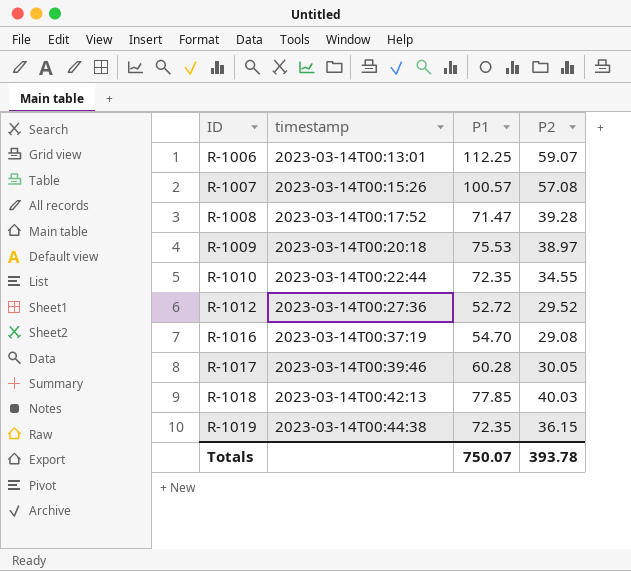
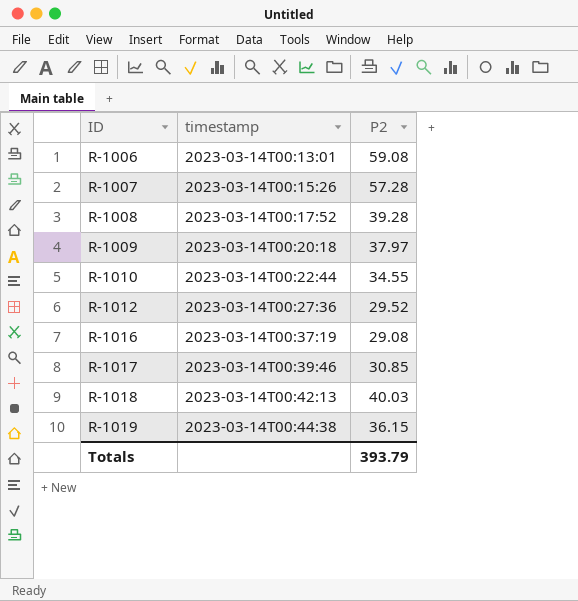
column P1 | position: 3 -> none
R-1006 | P2: 59.07 -> 59.08
R-1007 | P2: 57.08 -> 57.28
R-1009 | P2: 38.97 -> 37.97
R-1017 | P2: 30.05 -> 30.85
Totals | P2: 393.78 -> 393.79

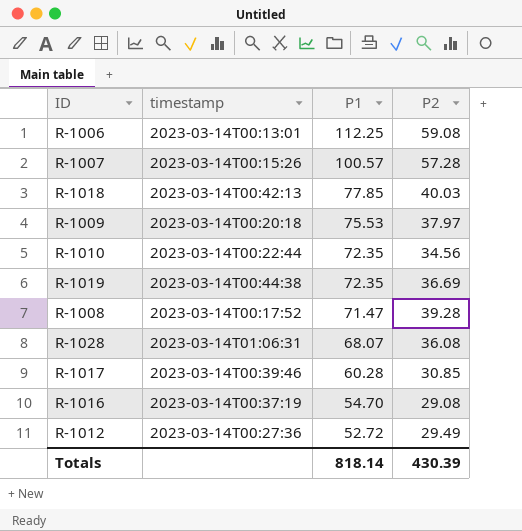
row order: ID ascending -> P1 descending
column P1 | position: none -> 3
R-1010 | P2: 34.55 -> 34.56
R-1019 | P2: 36.15 -> 36.69
row R-1028: none -> 2023-03-14T01:06:31 | 68.07 | 36.08
R-1012 | P2: 29.52 -> 29.49
Totals | P2: 393.79 -> 430.39

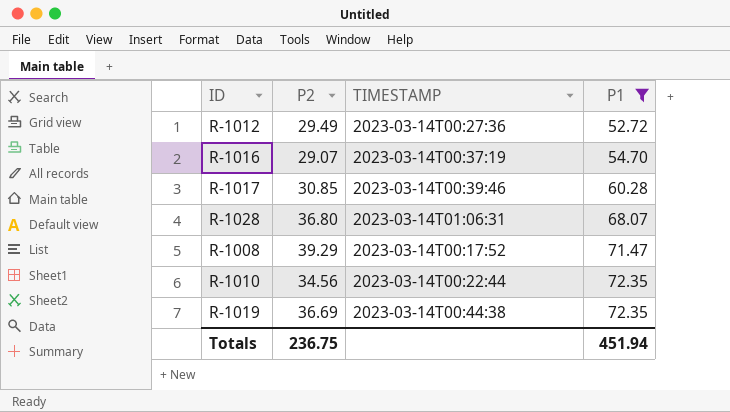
filter: none -> P1 <= 72.35
row order: P1 descending -> P1 ascending
column P2 | position: 4 -> 2
column name: timestamp -> TIMESTAMP
R-1016 | P2: 29.08 -> 29.07
R-1028 | P2: 36.08 -> 36.80
R-1008 | P2: 39.28 -> 39.29
Totals | P2: 430.39 -> 236.75
Totals | P1: 818.14 -> 451.94

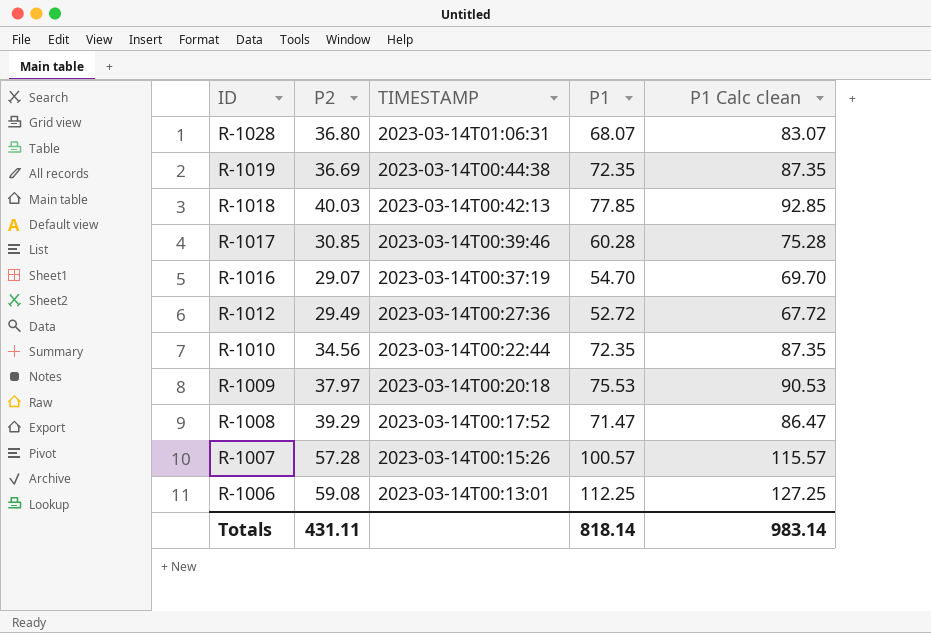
filter: P1 <= 72.35 -> none
row order: P1 ascending -> ID descending
column P1 Calc clean | formula: none -> [P1] + 15
Totals | P2: 236.75 -> 431.11
Totals | P1: 451.94 -> 818.14

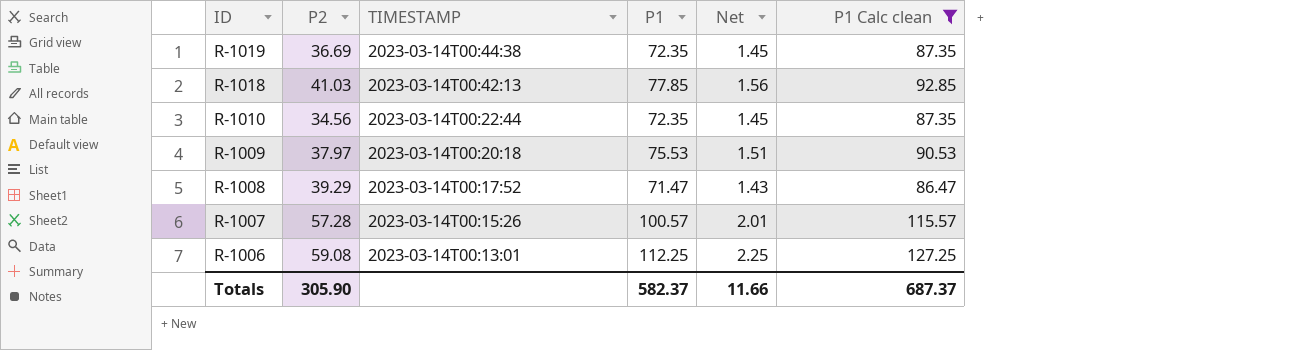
filter: none -> P1 Calc clean >= 86.47
column Net | formula: none -> [P1] * 0.02
R-1018 | P2: 40.03 -> 41.03
Totals | P2: 431.11 -> 305.90
Totals | P1: 818.14 -> 582.37
Totals | P1 Calc clean: 983.14 -> 687.37

